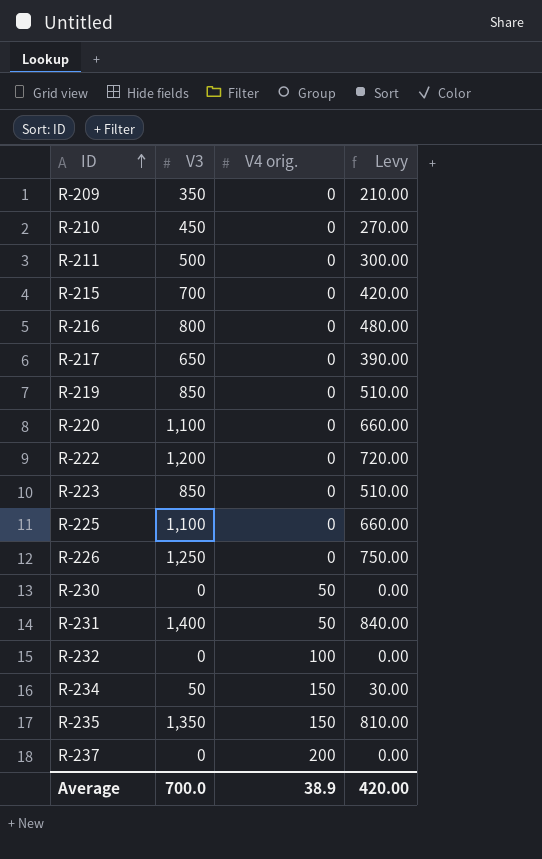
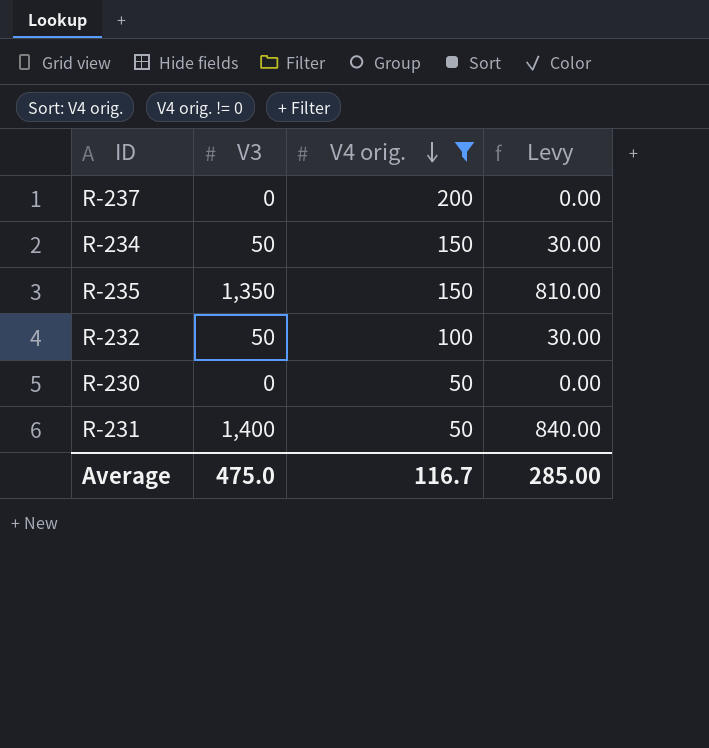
filter: none -> V4 orig. != 0
row order: ID ascending -> V4 orig. descending
R-232 | V3: 0 -> 50
R-232 | Levy: 0.00 -> 30.00
Average | V3: 700.0 -> 475.0
Average | V4 orig.: 38.9 -> 116.7
Average | Levy: 420.00 -> 285.00

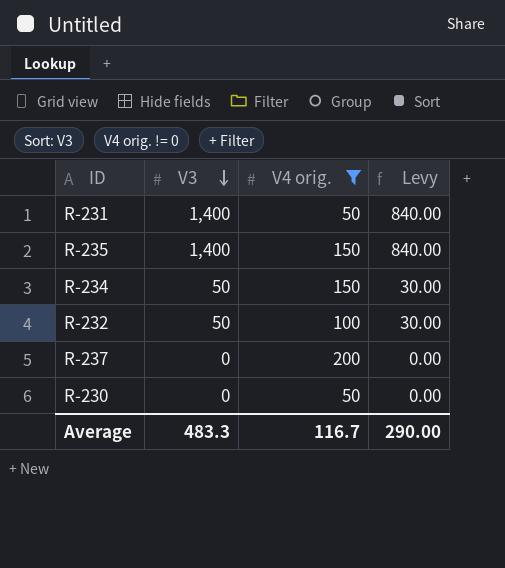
row order: V4 orig. descending -> V3 descending
R-235 | V3: 1,350 -> 1,400
R-235 | Levy: 810.00 -> 840.00
Average | V3: 475.0 -> 483.3
Average | Levy: 285.00 -> 290.00

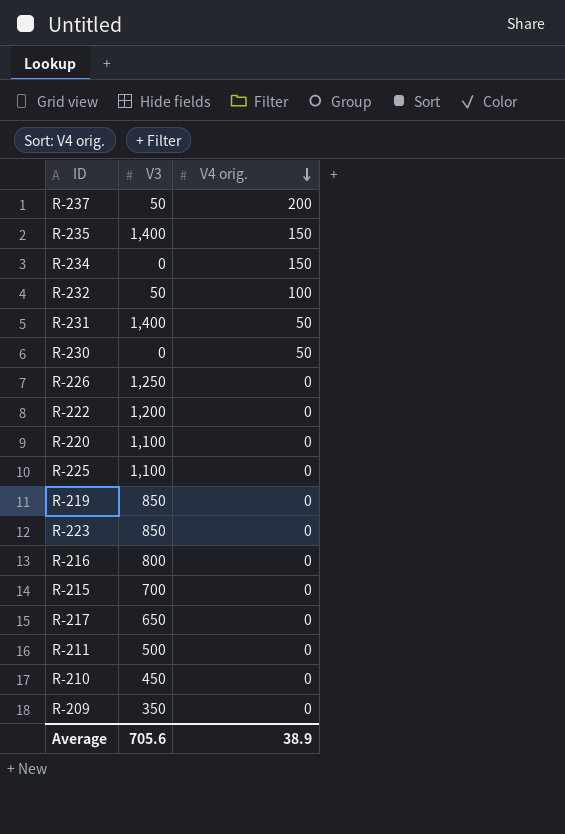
filter: V4 orig. != 0 -> none
row order: V3 descending -> V4 orig. descending
column Levy | formula: [V3] * 0.6 -> none
R-237 | V3: 0 -> 50
R-234 | V3: 50 -> 0
Average | V3: 483.3 -> 705.6
Average | V4 orig.: 116.7 -> 38.9

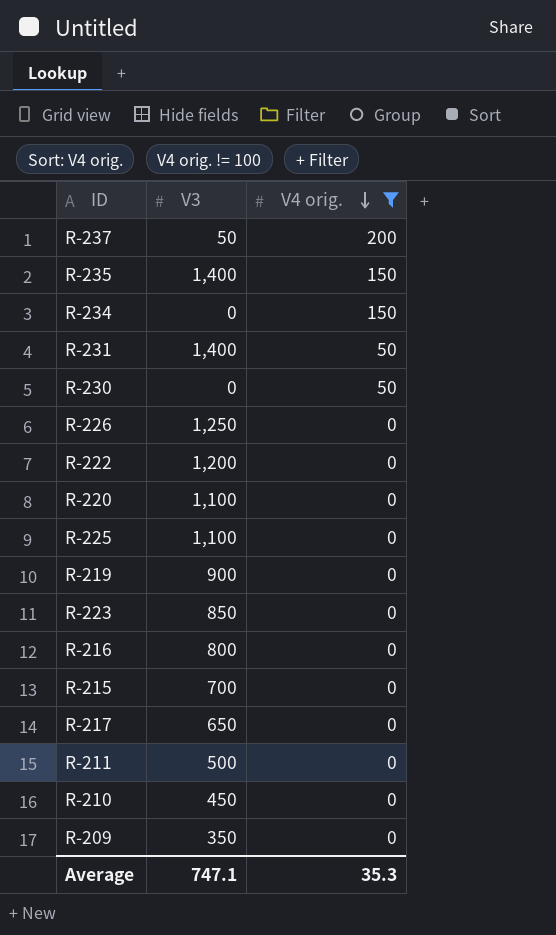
filter: none -> V4 orig. != 100
R-219 | V3: 850 -> 900
Average | V3: 705.6 -> 747.1
Average | V4 orig.: 38.9 -> 35.3

